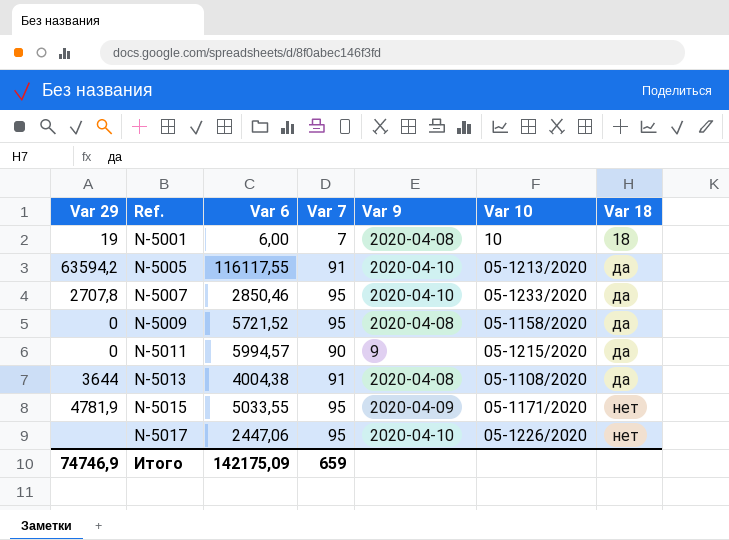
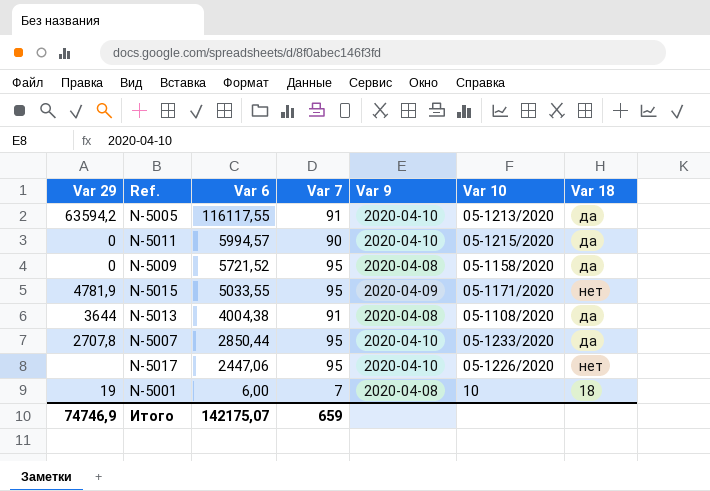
row order: Ref. ascending -> Var 6 descending
N-5011 | Var 9: 9 -> 2020-04-10
N-5007 | Var 6: 2850,46 -> 2850,44
Итого | Var 6: 142175,09 -> 142175,07

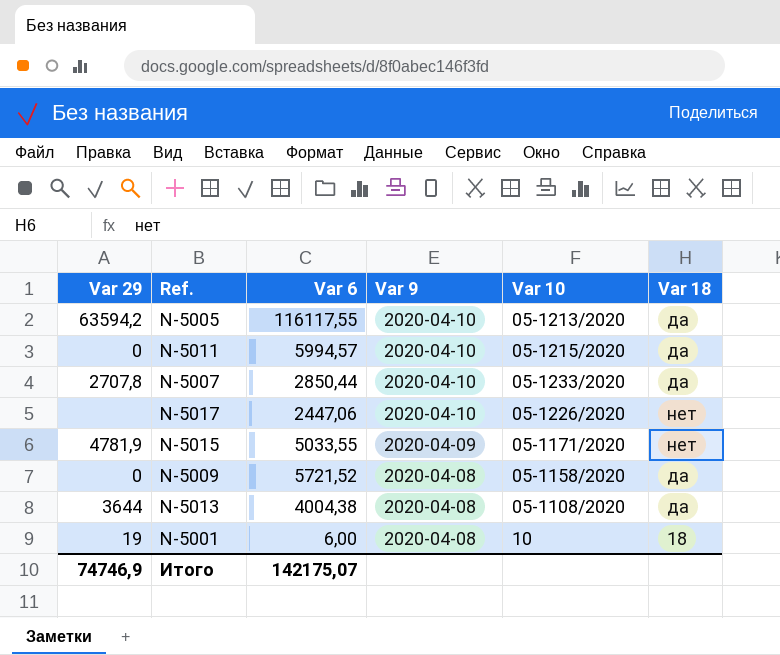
row order: Var 6 descending -> Var 9 descending
column Var 7 | position: 4 -> none

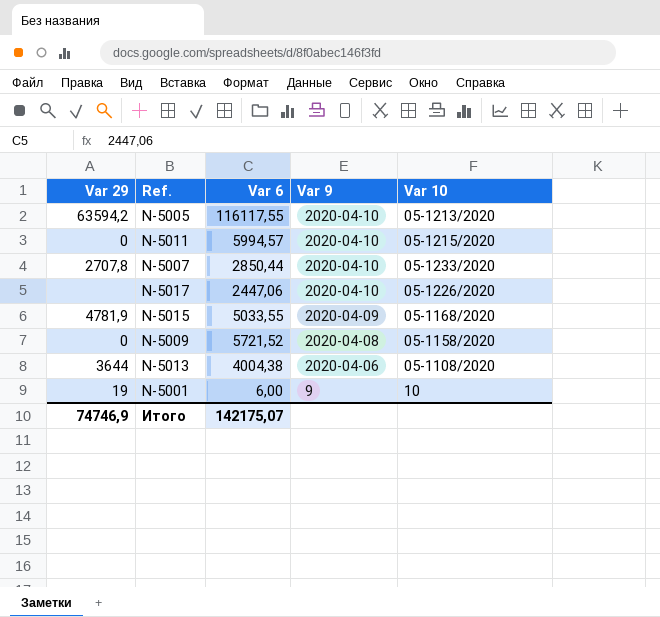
column Var 18 | position: 6 -> none
N-5015 | Var 10: 05-1171/2020 -> 05-1168/2020
N-5013 | Var 9: 2020-04-08 -> 2020-04-06
N-5001 | Var 9: 2020-04-08 -> 9

